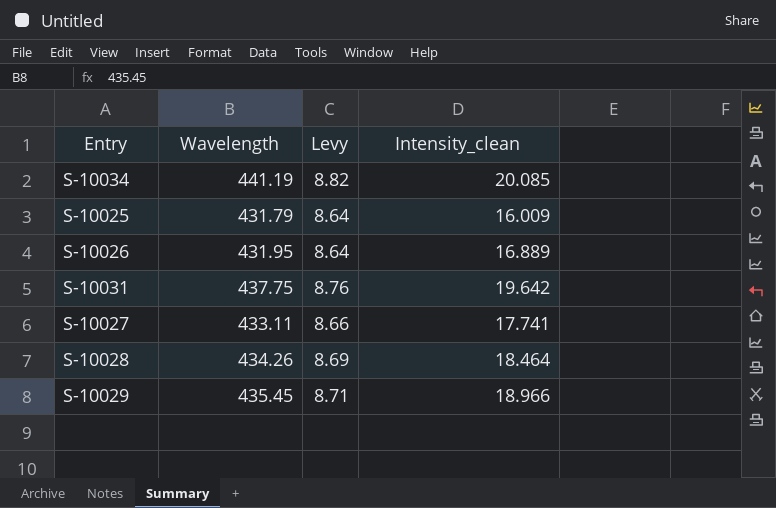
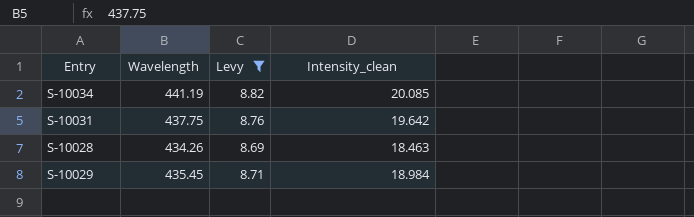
filter: none -> Levy >= 8.69
S-10028 | Intensity_clean: 18.464 -> 18.463
S-10029 | Intensity_clean: 18.966 -> 18.984

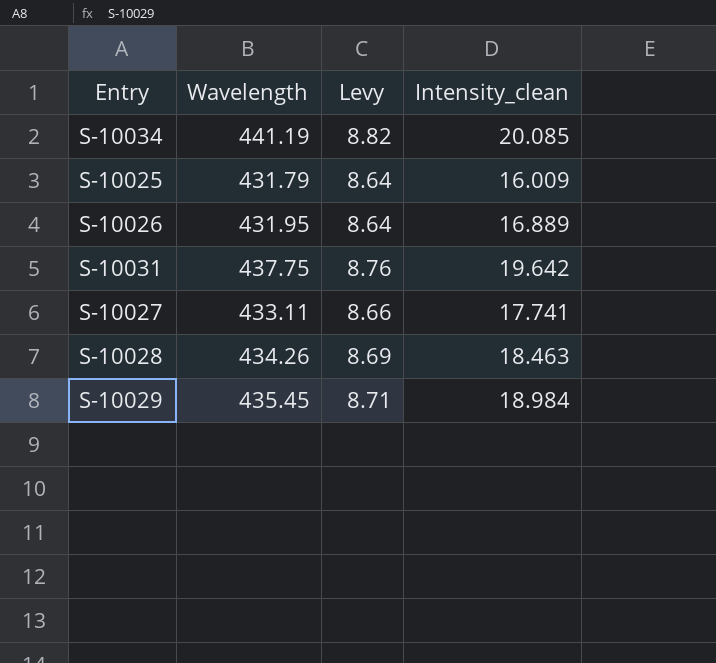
filter: Levy >= 8.69 -> none

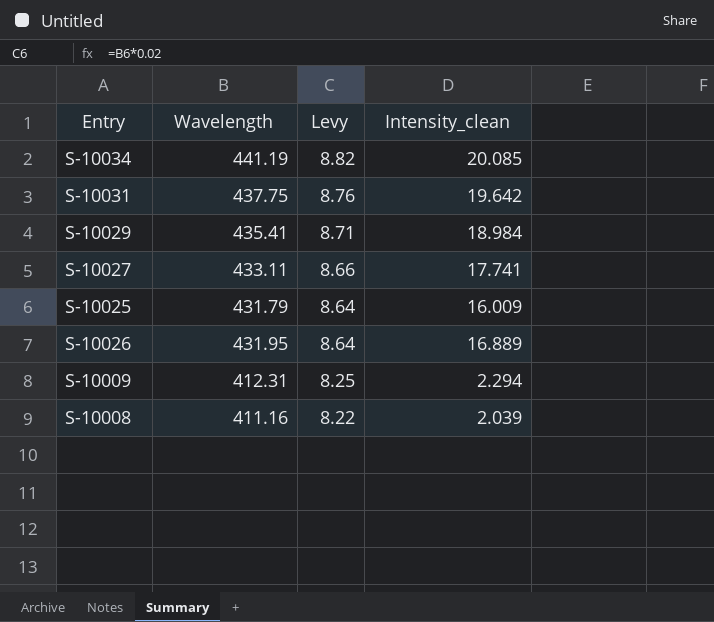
row order: none -> Levy descending
row S-10028: 434.26 | 8.69 | 18.463 -> none
S-10029 | Wavelength: 435.45 -> 435.41
row S-10009: none -> 412.31 | 8.25 | 2.294
row S-10008: none -> 411.16 | 8.22 | 2.039

